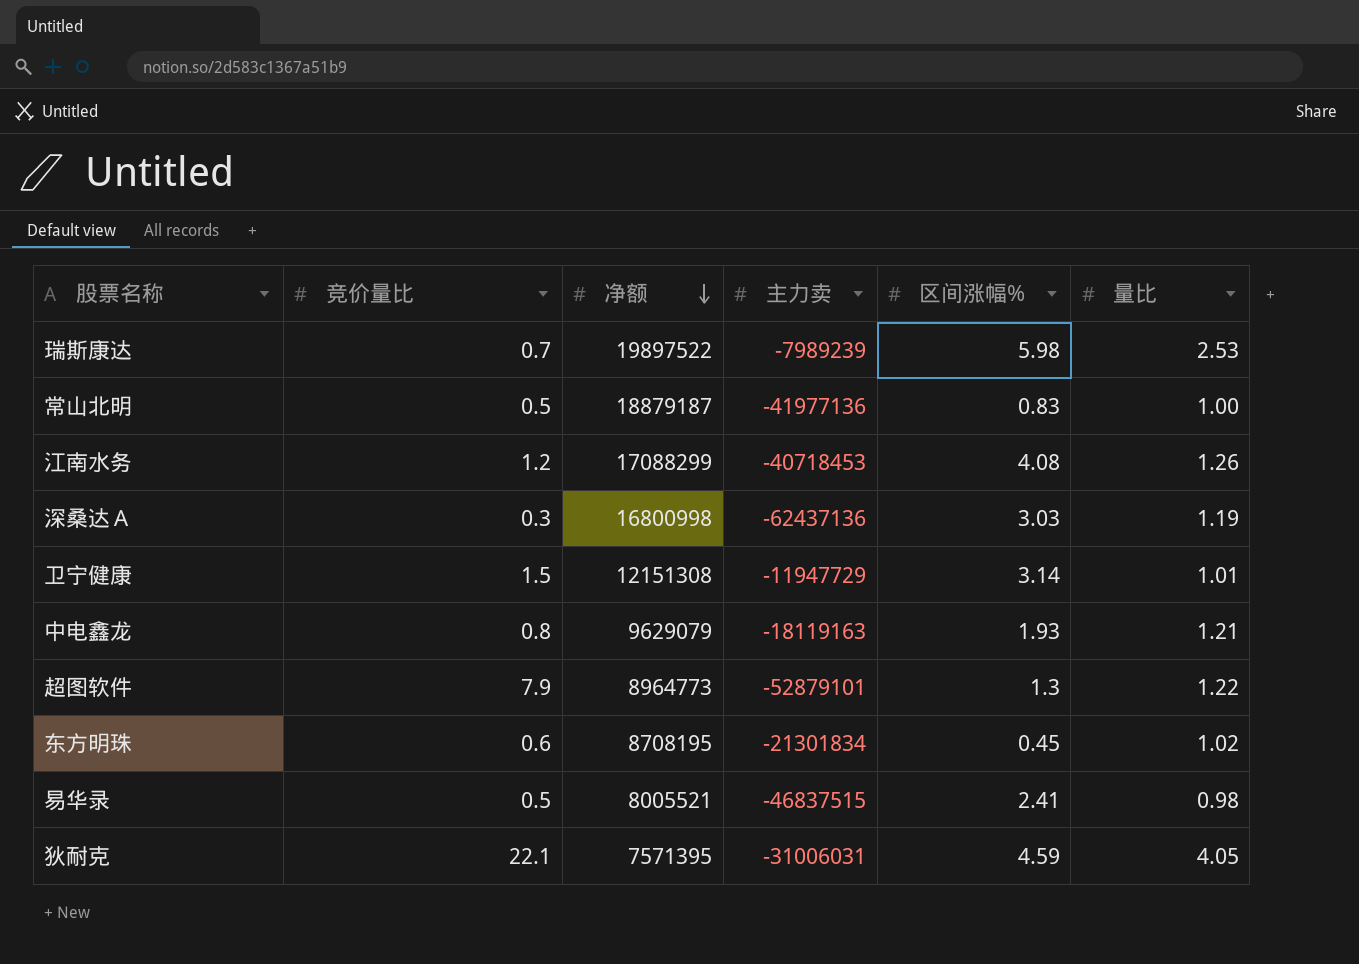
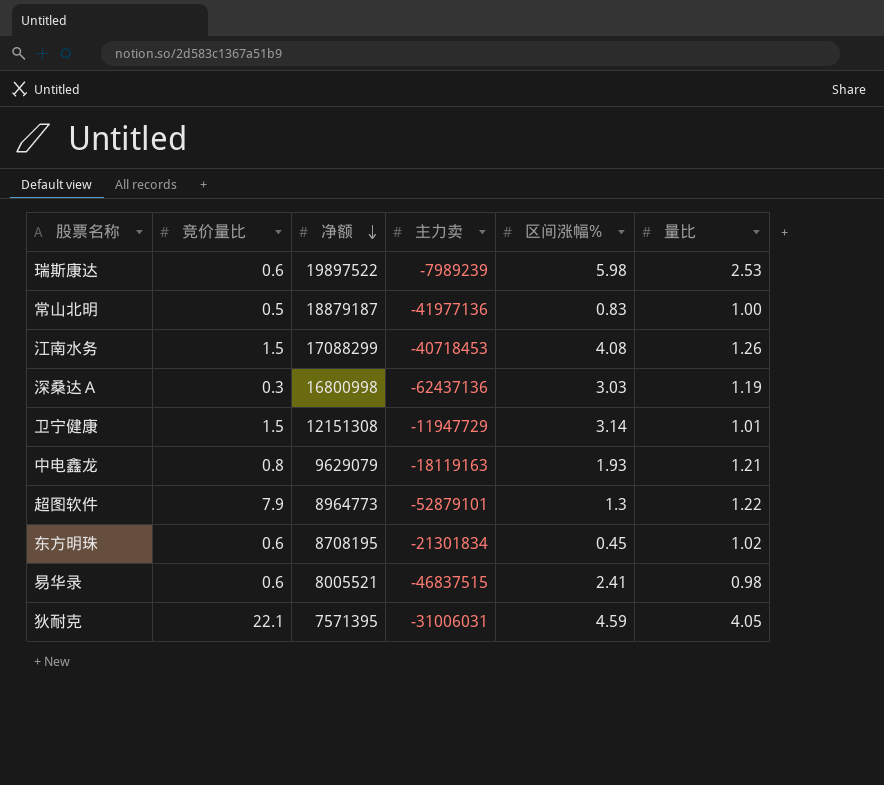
瑞斯康达 | 竞价量比: 0.7 -> 0.6
江南水务 | 竞价量比: 1.2 -> 1.5
易华录 | 竞价量比: 0.5 -> 0.6

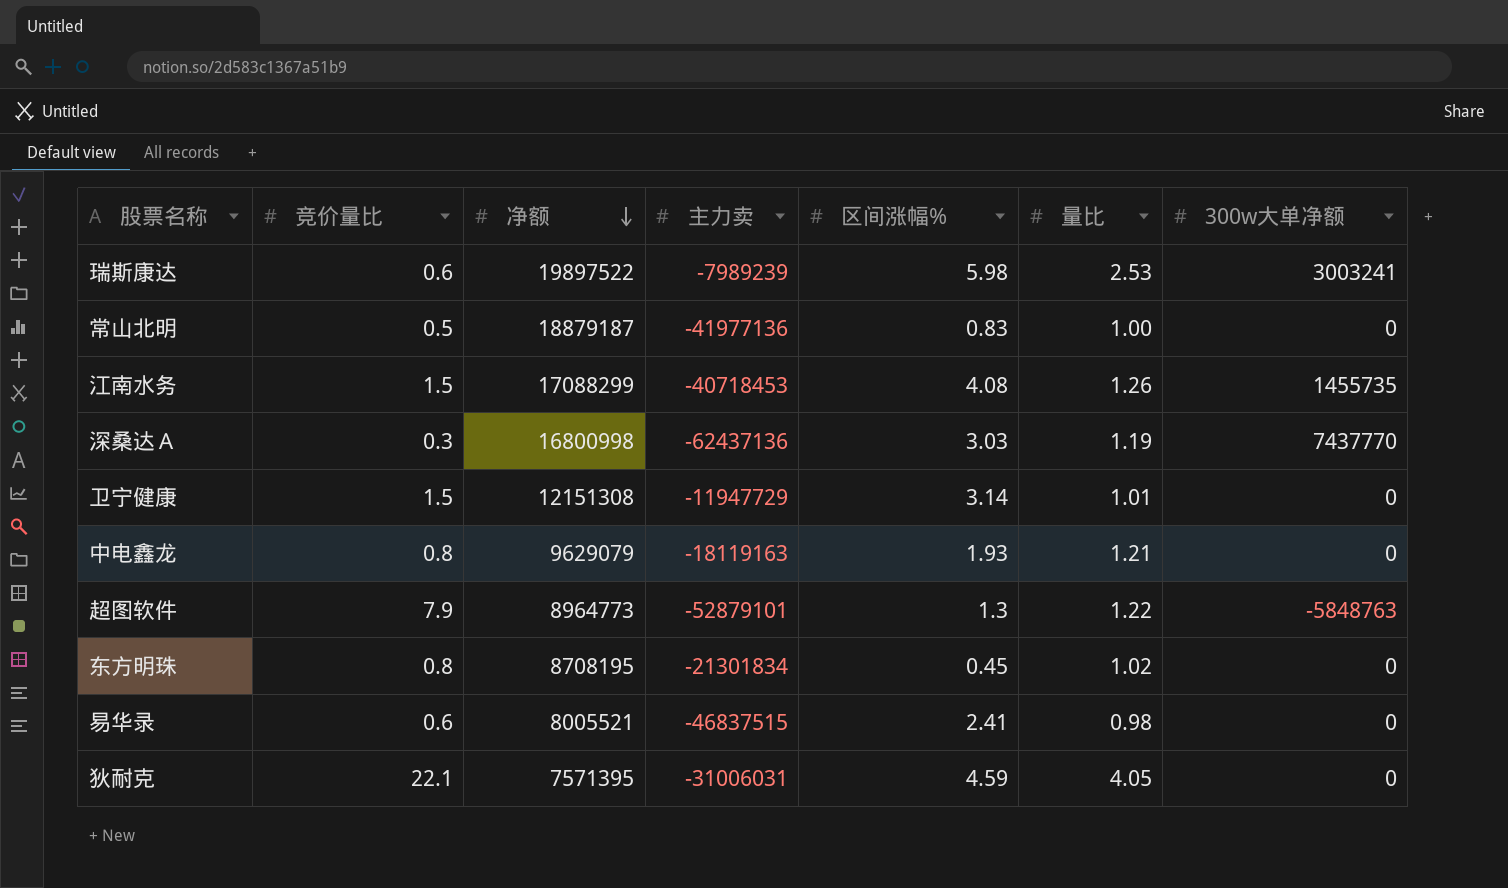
column 300w大单净额 | position: none -> 7
东方明珠 | 竞价量比: 0.6 -> 0.8

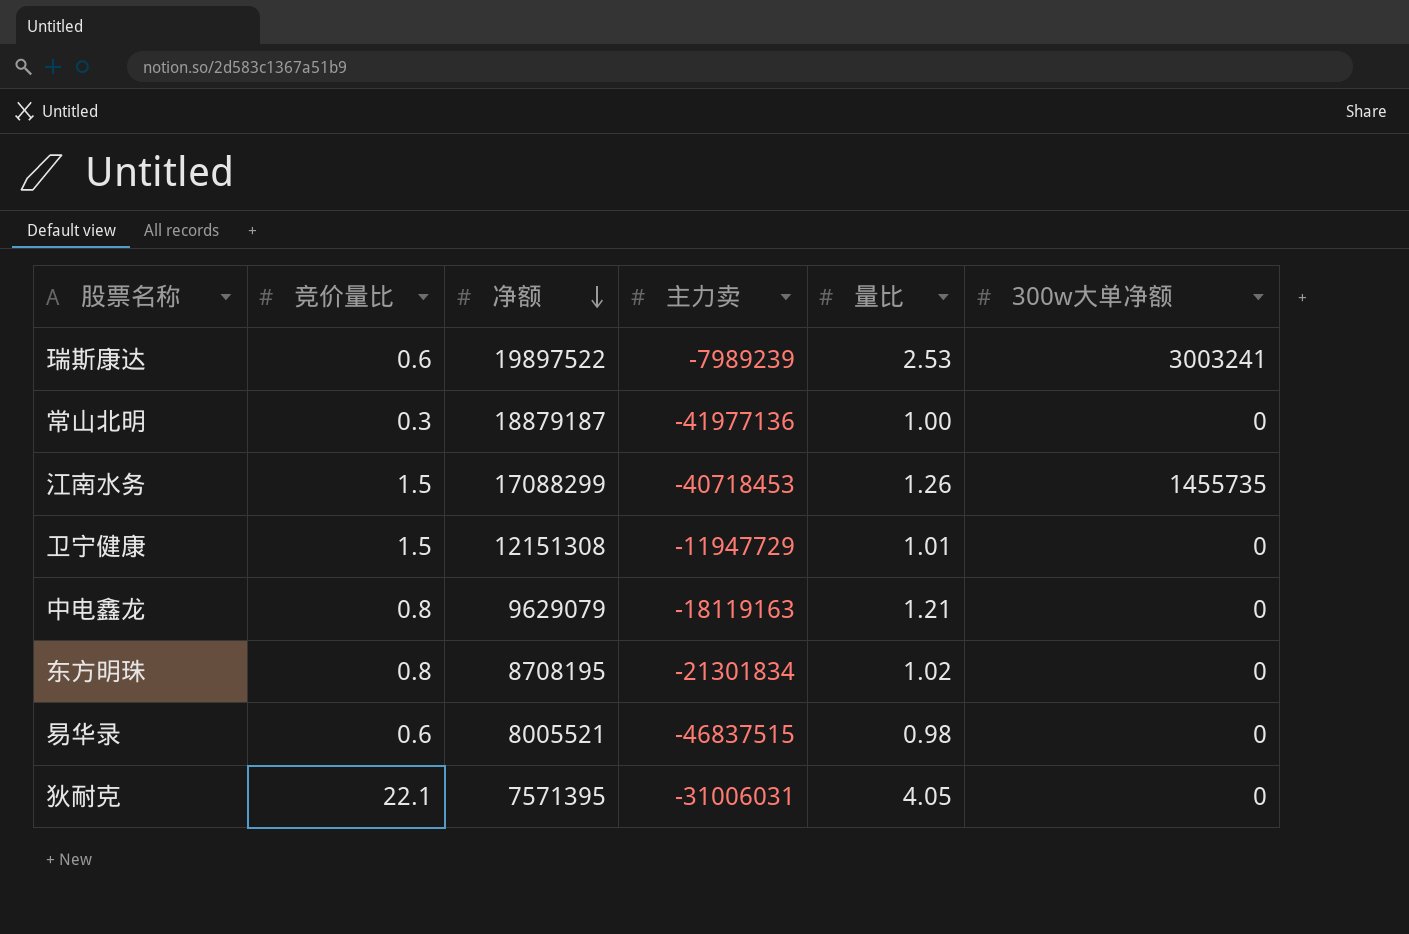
column 区间涨幅% | position: 5 -> none
row 深桑达Ａ: 0.3 | 16800998 | -62437136 | 3.03 | 1.19 | 7437770 -> none
row 超图软件: 7.9 | 8964773 | -52879101 | 1.3 | 1.22 | -5848763 -> none
常山北明 | 竞价量比: 0.5 -> 0.3

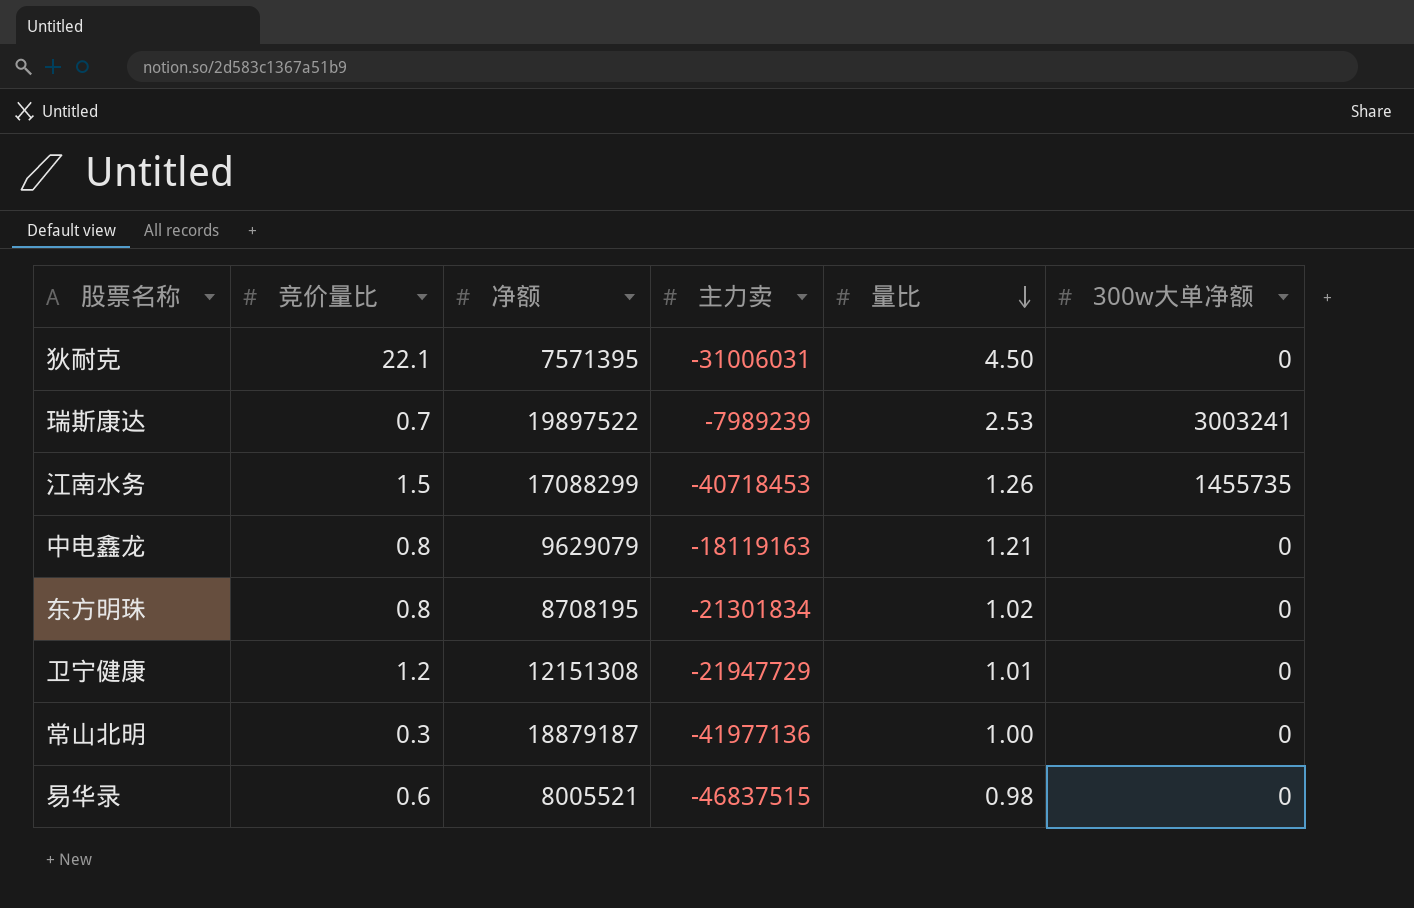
row order: 净额 descending -> 量比 descending
狄耐克 | 量比: 4.05 -> 4.50
瑞斯康达 | 竞价量比: 0.6 -> 0.7
卫宁健康 | 竞价量比: 1.5 -> 1.2
卫宁健康 | 主力卖: -11947729 -> -21947729

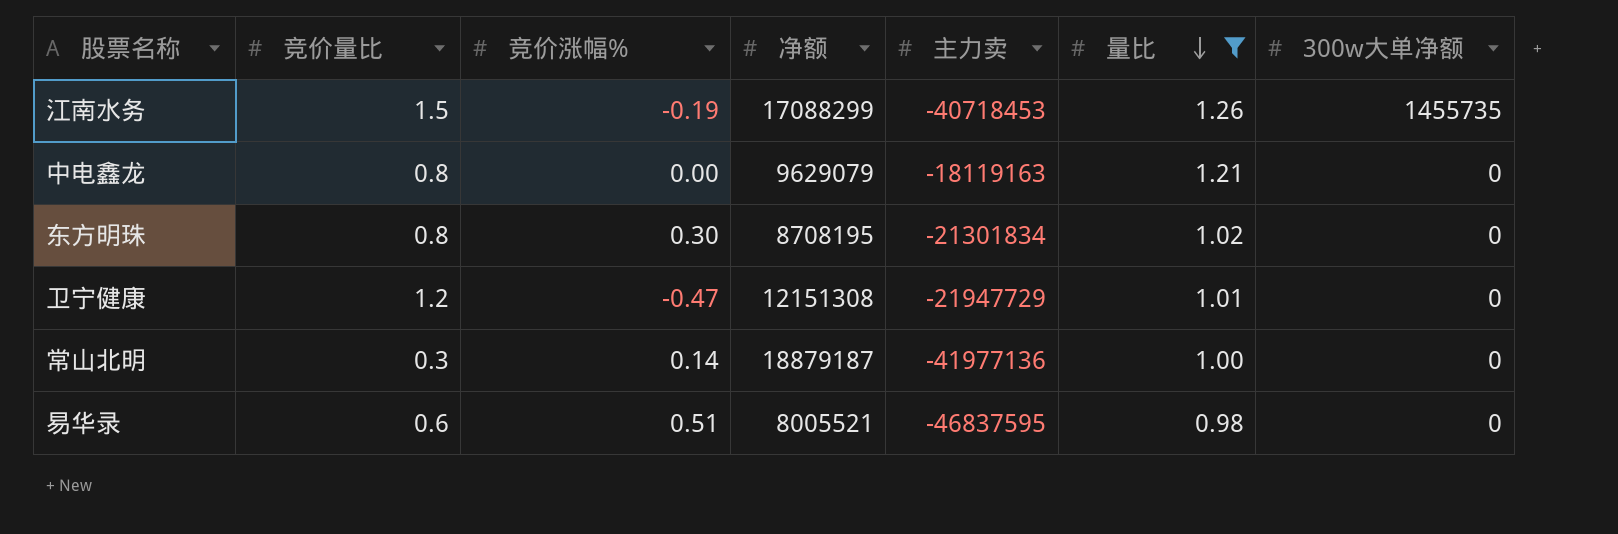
filter: none -> 量比 <= 1.26
column 竞价涨幅% | position: none -> 3
易华录 | 主力卖: -46837515 -> -46837595

